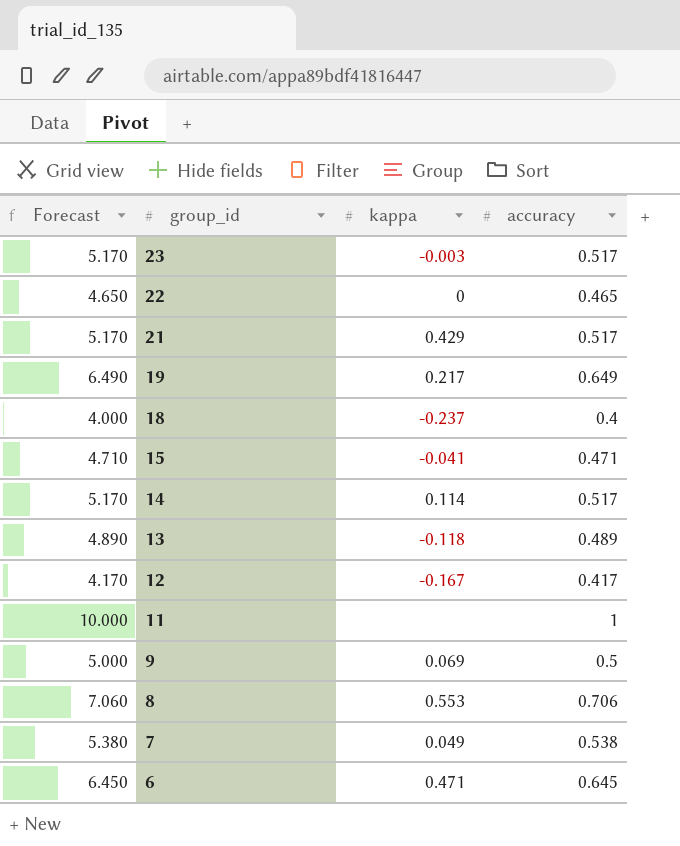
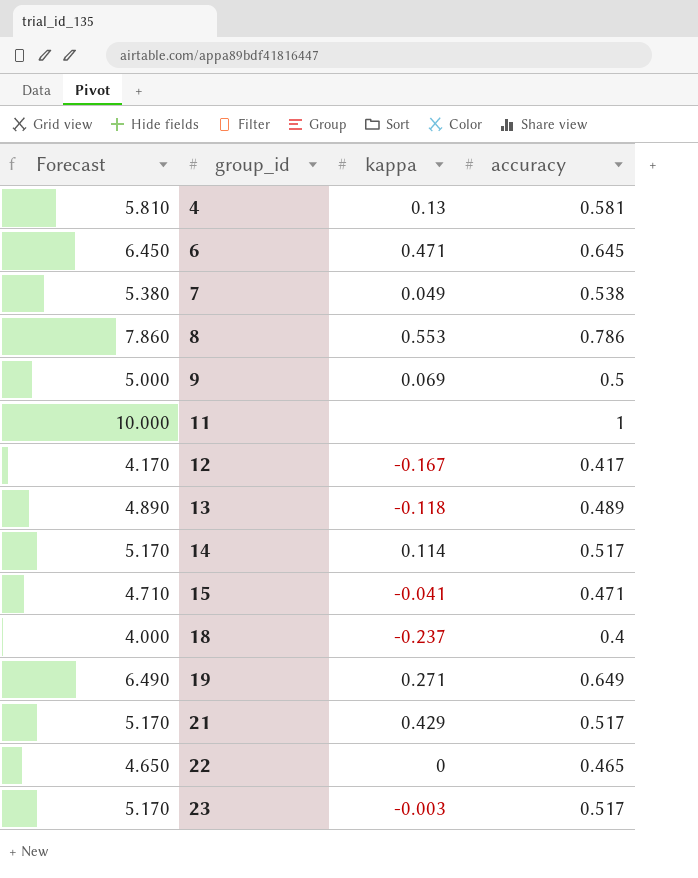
row order: group_id descending -> group_id ascending
row 4: none -> 5.810 | 0.13 | 0.581
8 | Forecast: 7.060 -> 7.860
8 | accuracy: 0.706 -> 0.786
19 | kappa: 0.217 -> 0.271

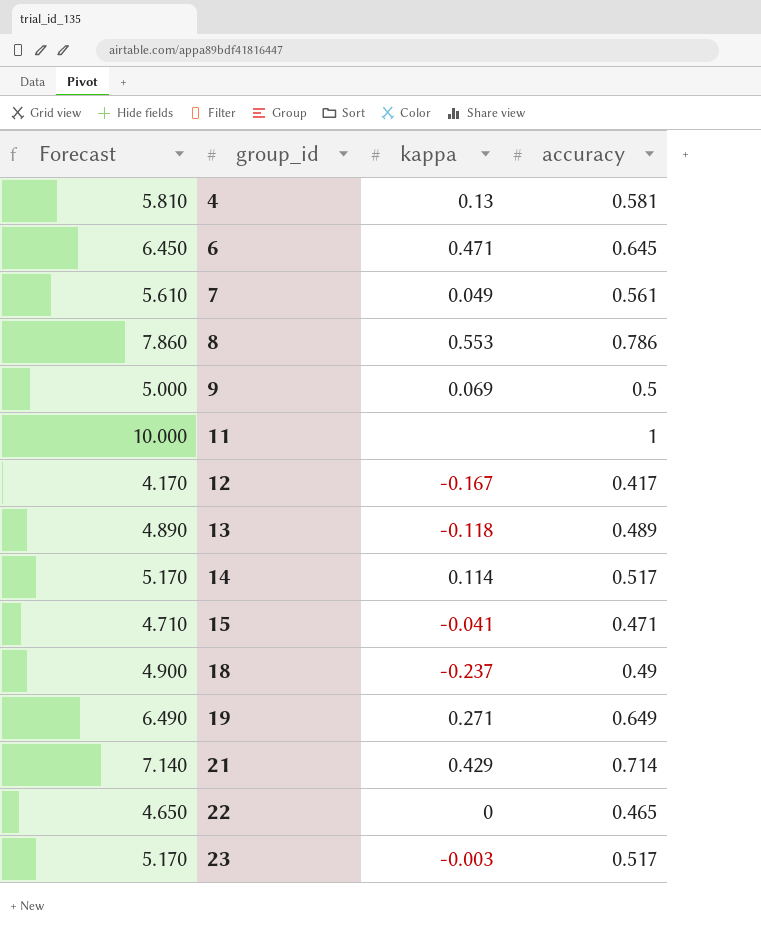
7 | Forecast: 5.380 -> 5.610
7 | accuracy: 0.538 -> 0.561
18 | Forecast: 4.000 -> 4.900
18 | accuracy: 0.4 -> 0.49
21 | Forecast: 5.170 -> 7.140
21 | accuracy: 0.517 -> 0.714

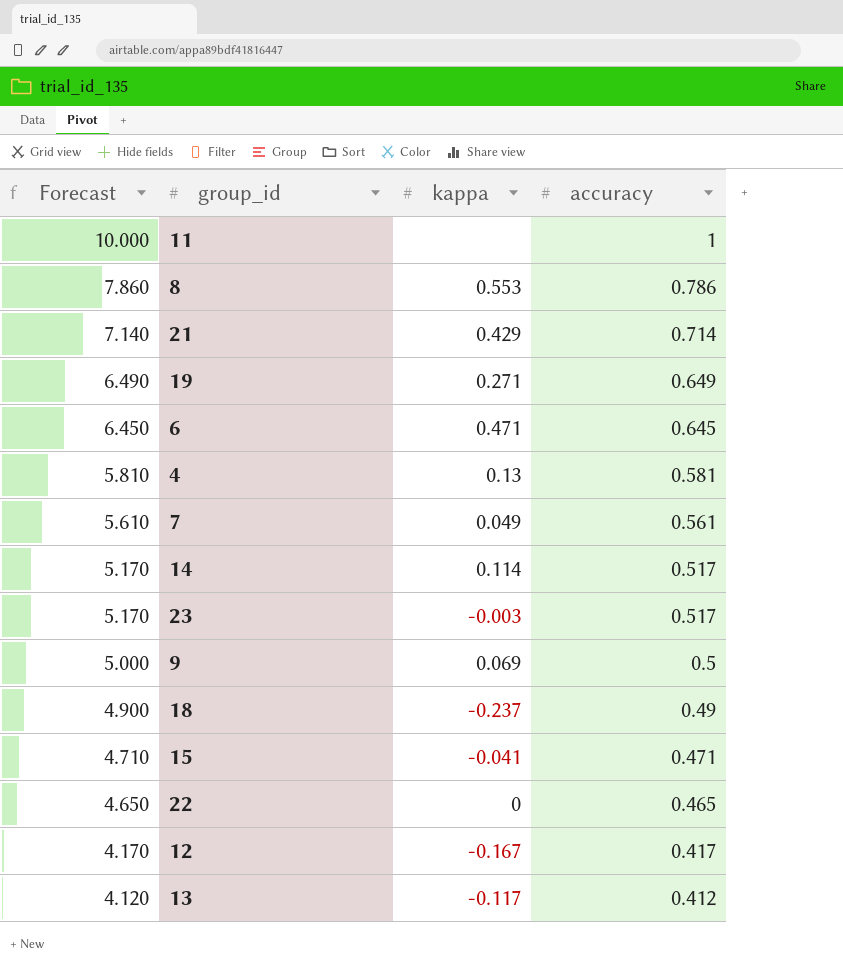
row order: group_id ascending -> Forecast descending
13 | Forecast: 4.890 -> 4.120
13 | kappa: -0.118 -> -0.117
13 | accuracy: 0.489 -> 0.412

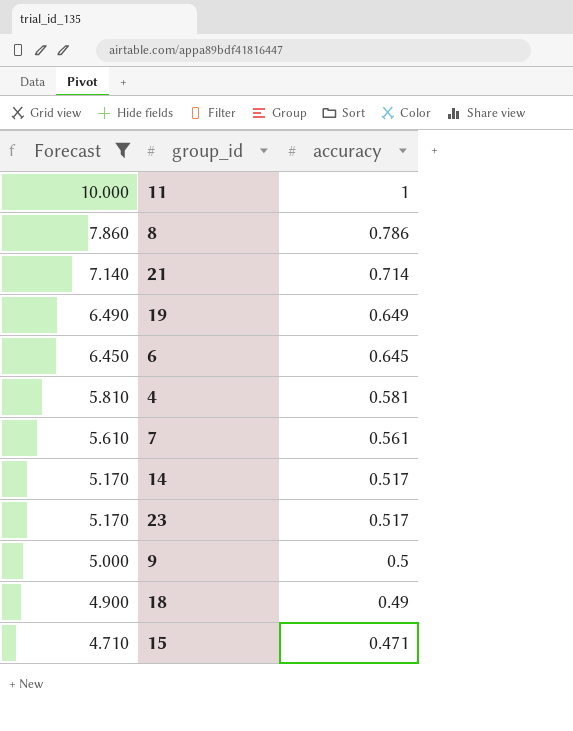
filter: none -> Forecast >= 4.710
column kappa | position: 3 -> none

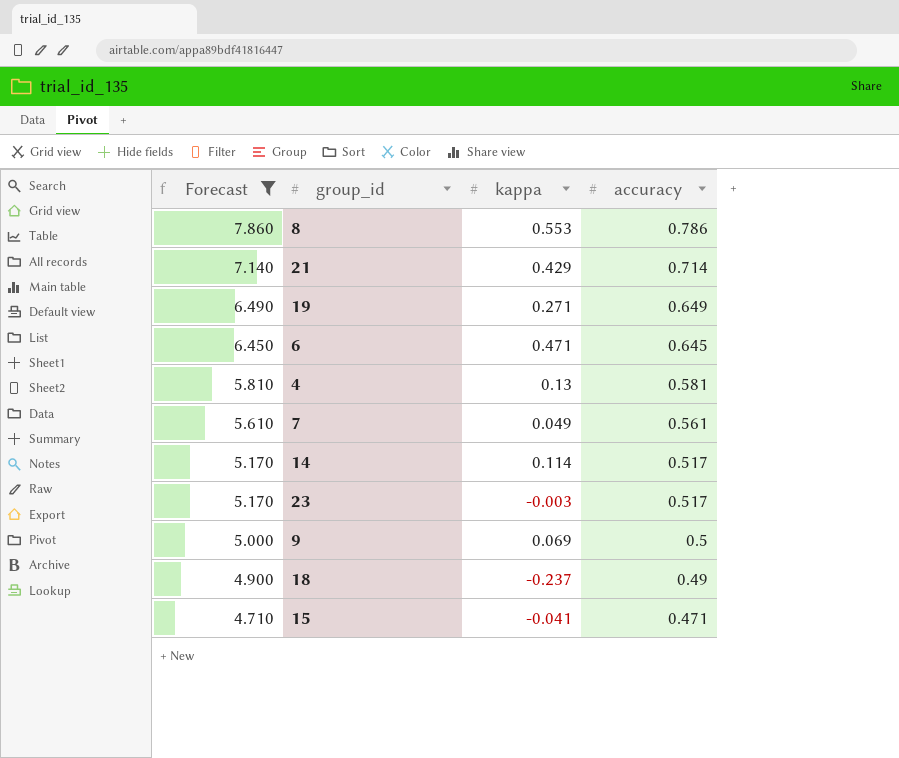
column kappa | position: none -> 3
row 11: 10.000 | 1 -> none

